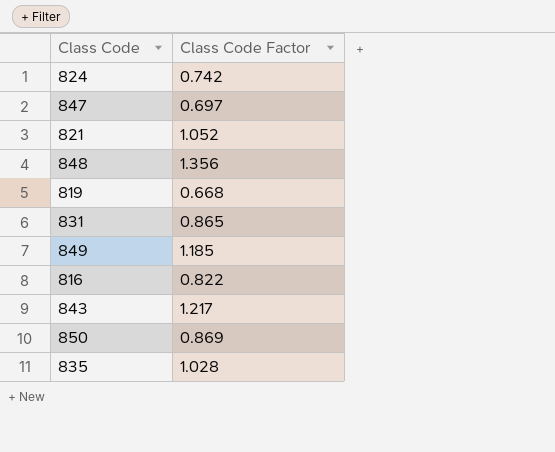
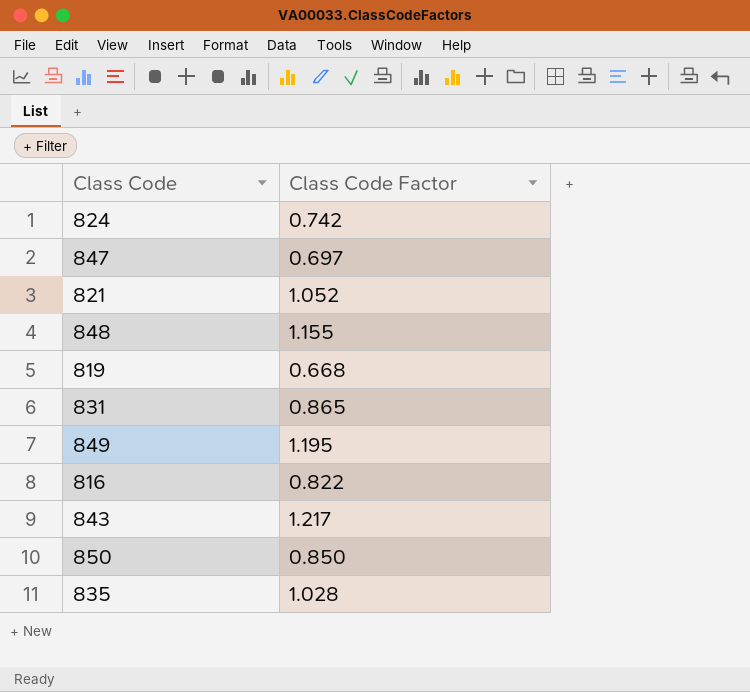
848 | Class Code Factor: 1.356 -> 1.155
849 | Class Code Factor: 1.185 -> 1.195
850 | Class Code Factor: 0.869 -> 0.850

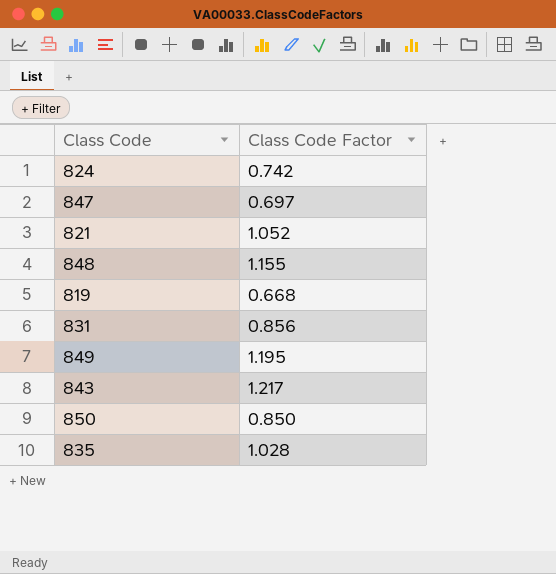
row 816: 0.822 -> none
831 | Class Code Factor: 0.865 -> 0.856

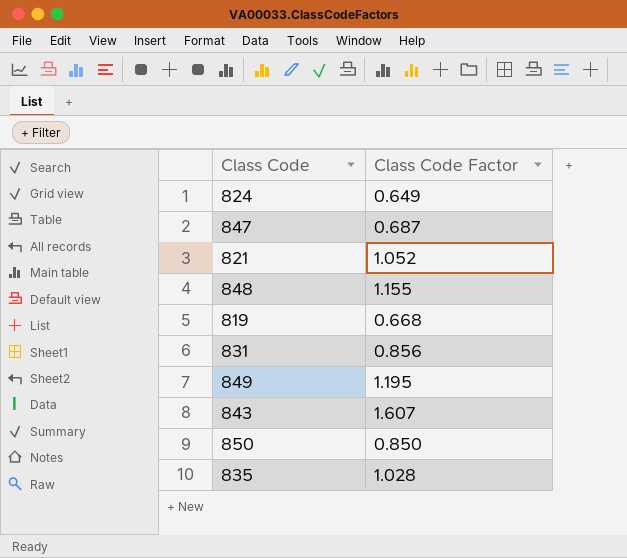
824 | Class Code Factor: 0.742 -> 0.649
847 | Class Code Factor: 0.697 -> 0.687
843 | Class Code Factor: 1.217 -> 1.607

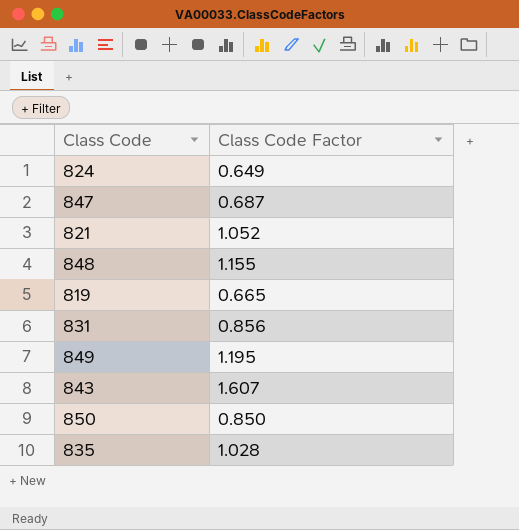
819 | Class Code Factor: 0.668 -> 0.665

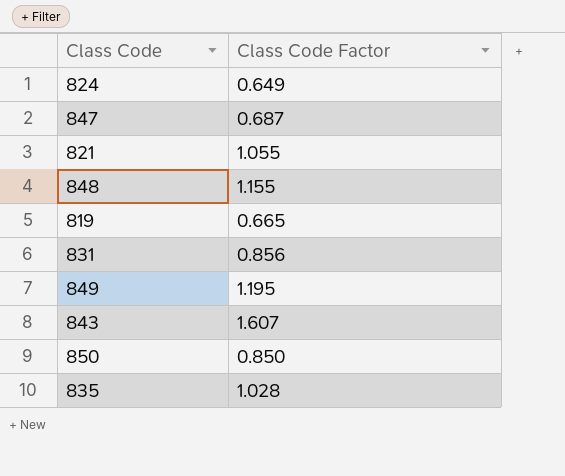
821 | Class Code Factor: 1.052 -> 1.055

